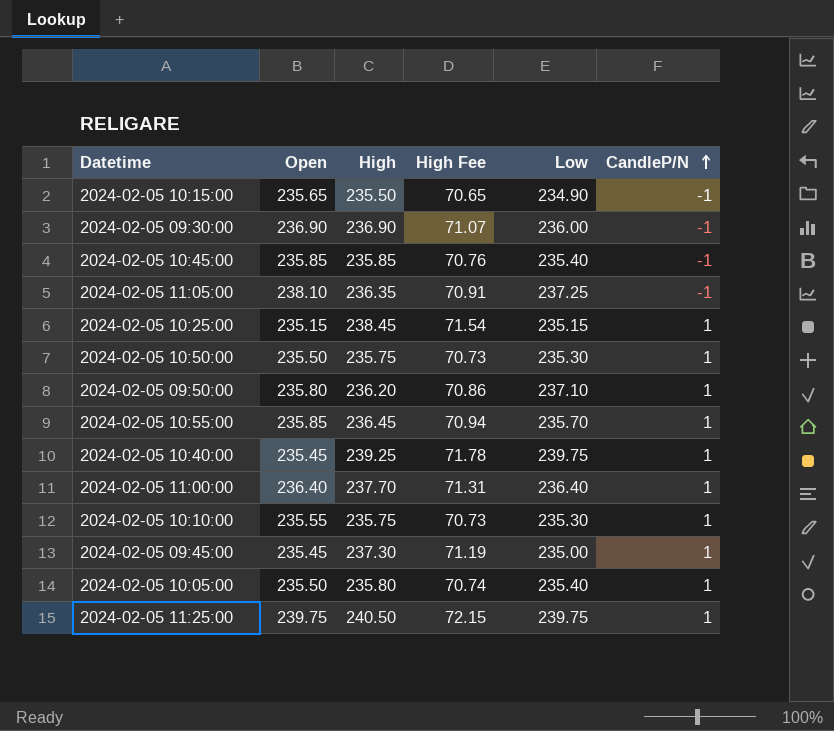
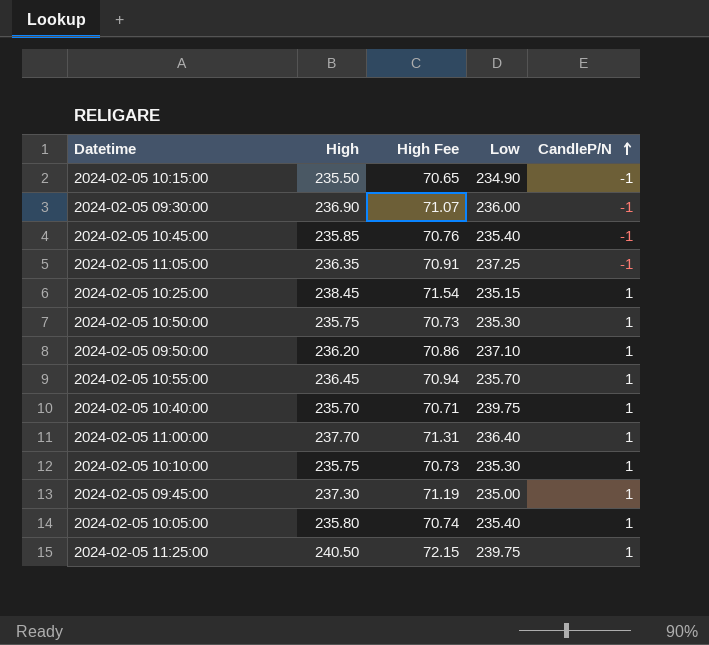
column Open | position: 2 -> none
2024-02-05 10:40:00 | High: 239.25 -> 235.70
2024-02-05 10:40:00 | High Fee: 71.78 -> 70.71

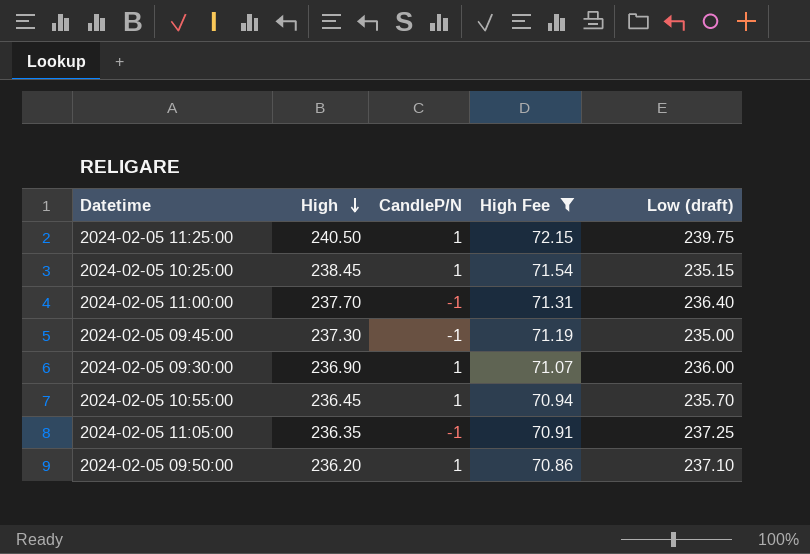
filter: none -> High Fee >= 70.86
row order: CandleP/N ascending -> High descending
column CandleP/N | position: 5 -> 3
column name: Low -> Low (draft)
2024-02-05 11:00:00 | CandleP/N: 1 -> -1
2024-02-05 09:45:00 | CandleP/N: 1 -> -1
2024-02-05 09:30:00 | CandleP/N: -1 -> 1

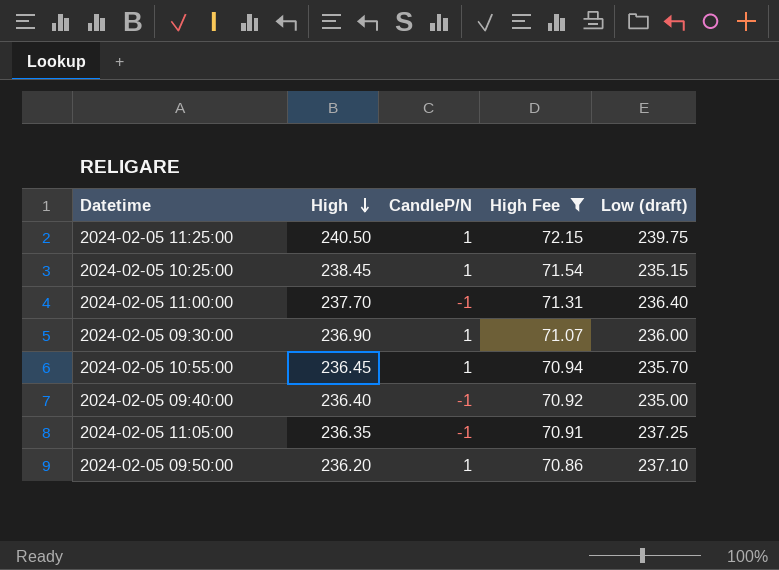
row 2024-02-05 09:45:00: 237.30 | -1 | 71.19 | 235.00 -> none
row 2024-02-05 09:40:00: none -> 236.40 | -1 | 70.92 | 235.00

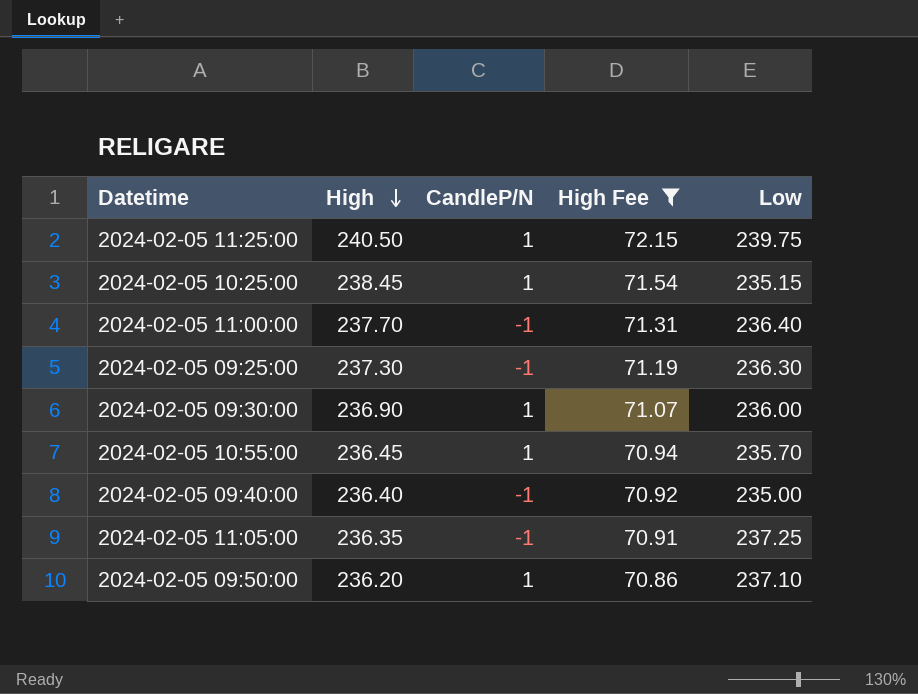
column name: Low (draft) -> Low
row 2024-02-05 09:25:00: none -> 237.30 | -1 | 71.19 | 236.30

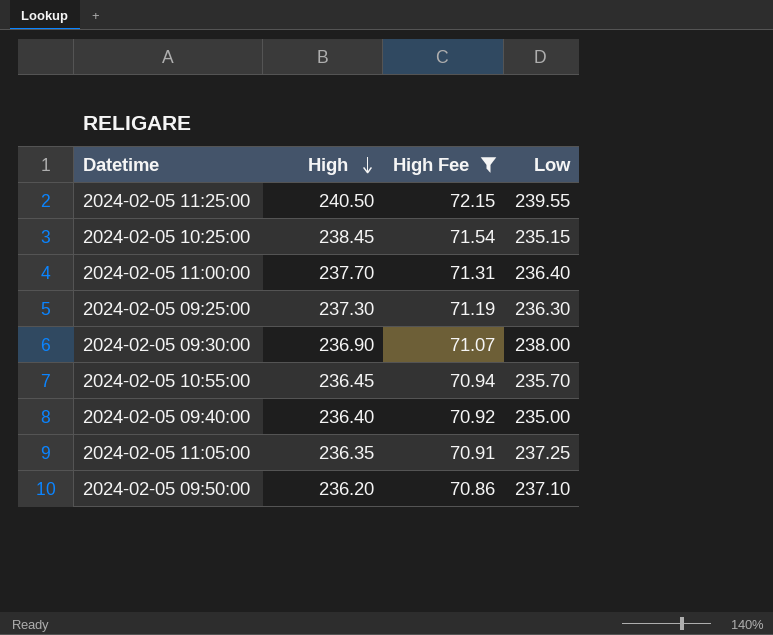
column CandleP/N | position: 3 -> none
2024-02-05 11:25:00 | Low: 239.75 -> 239.55
2024-02-05 09:30:00 | Low: 236.00 -> 238.00

